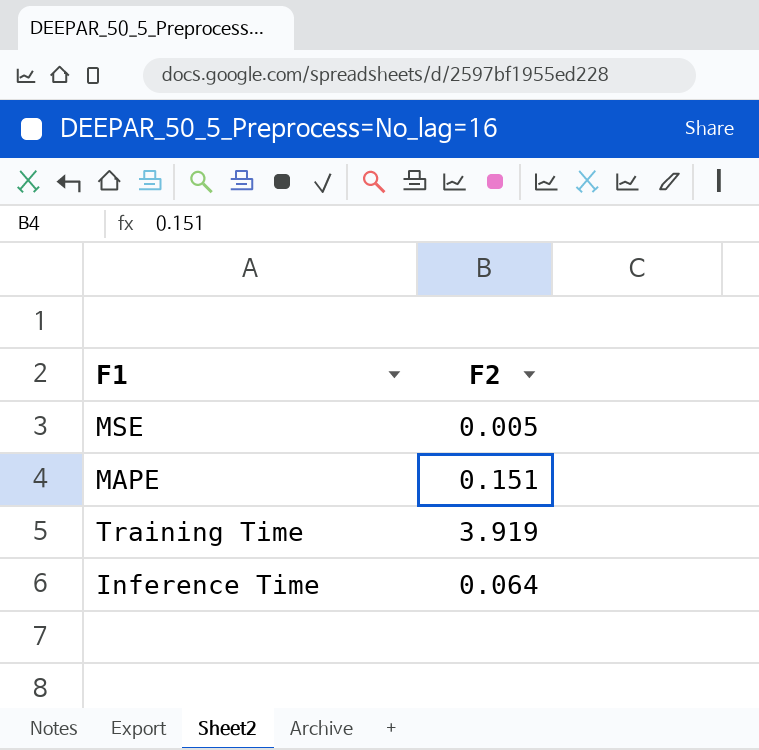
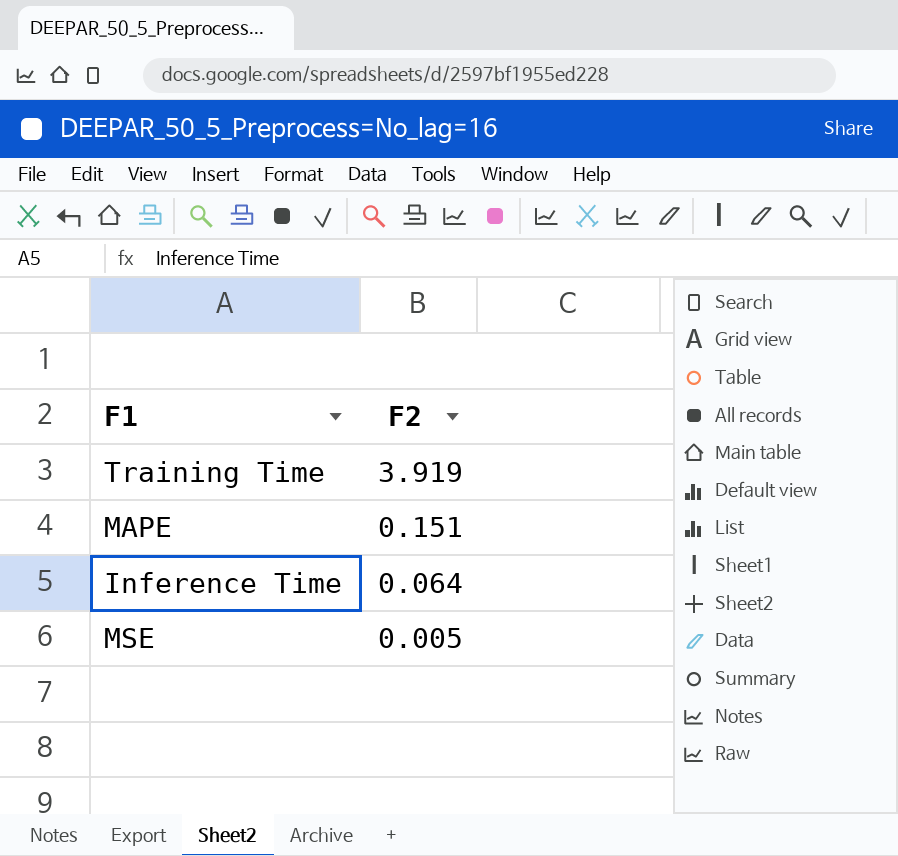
row order: none -> F2 descending

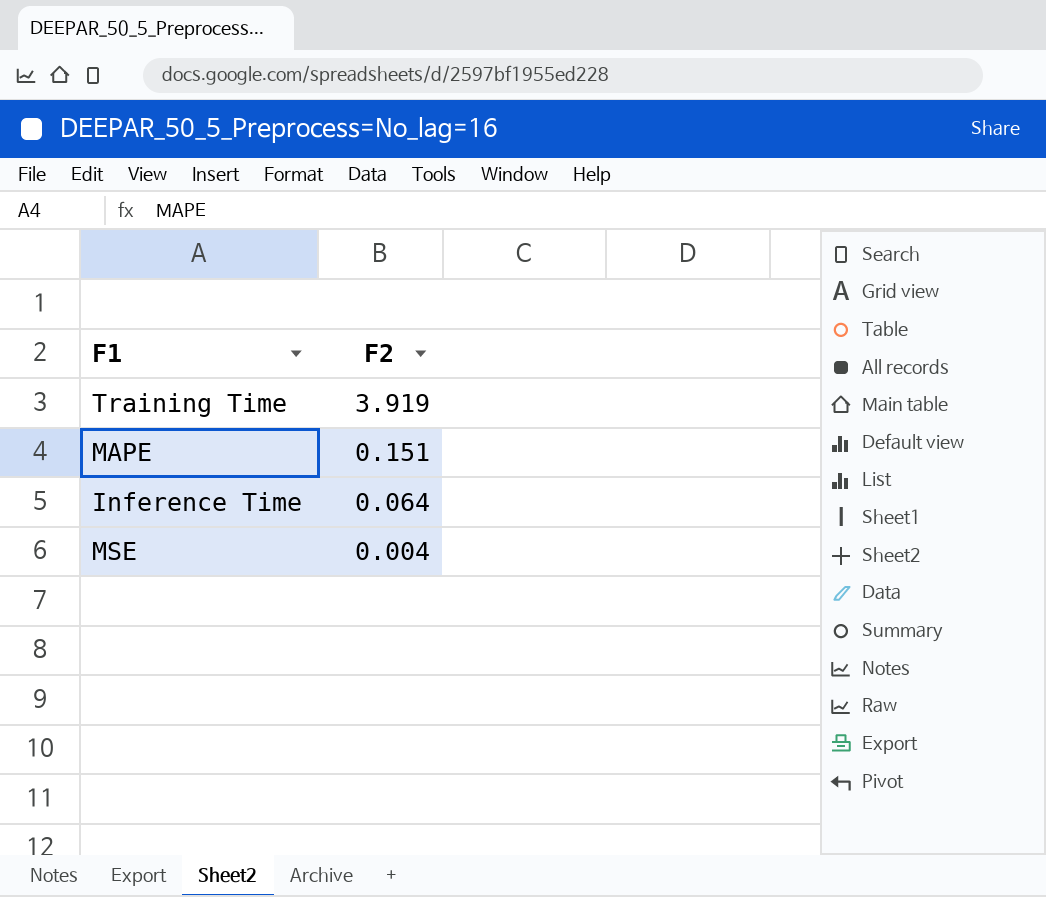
MSE | F2: 0.005 -> 0.004

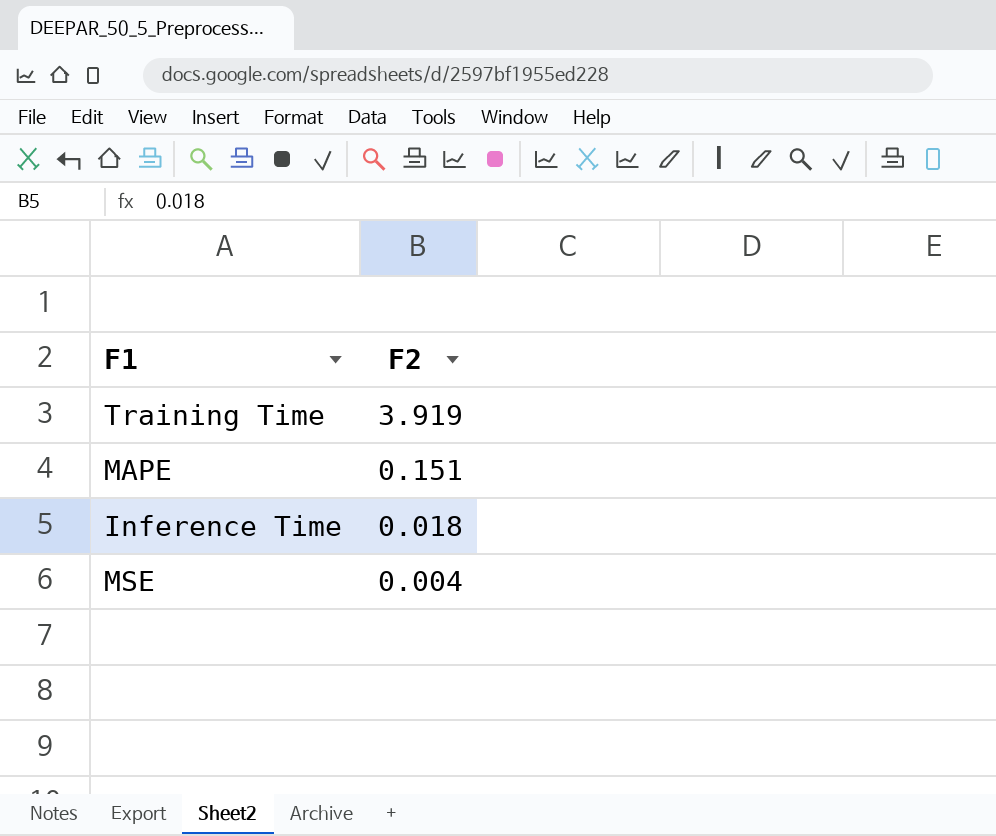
Inference Time | F2: 0.064 -> 0.018

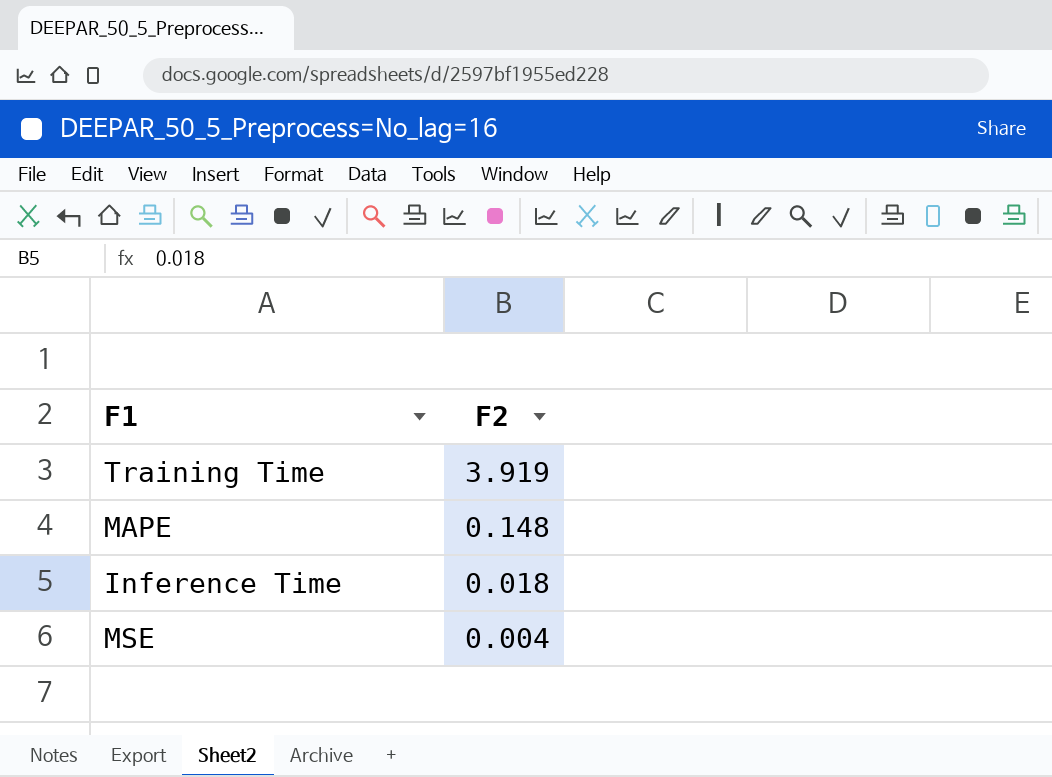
MAPE | F2: 0.151 -> 0.148

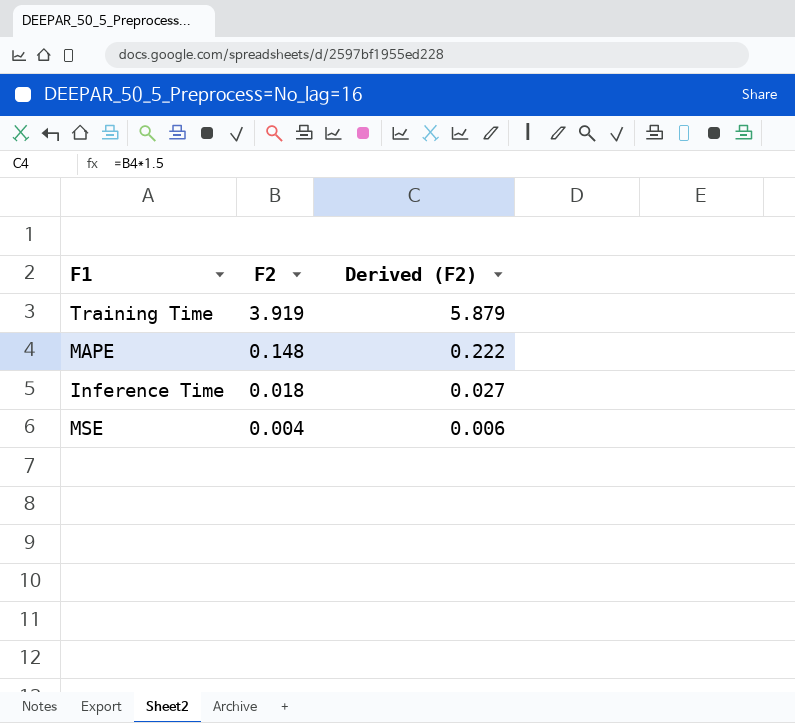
column Derived (F2) | formula: none -> [F2] * 1.5

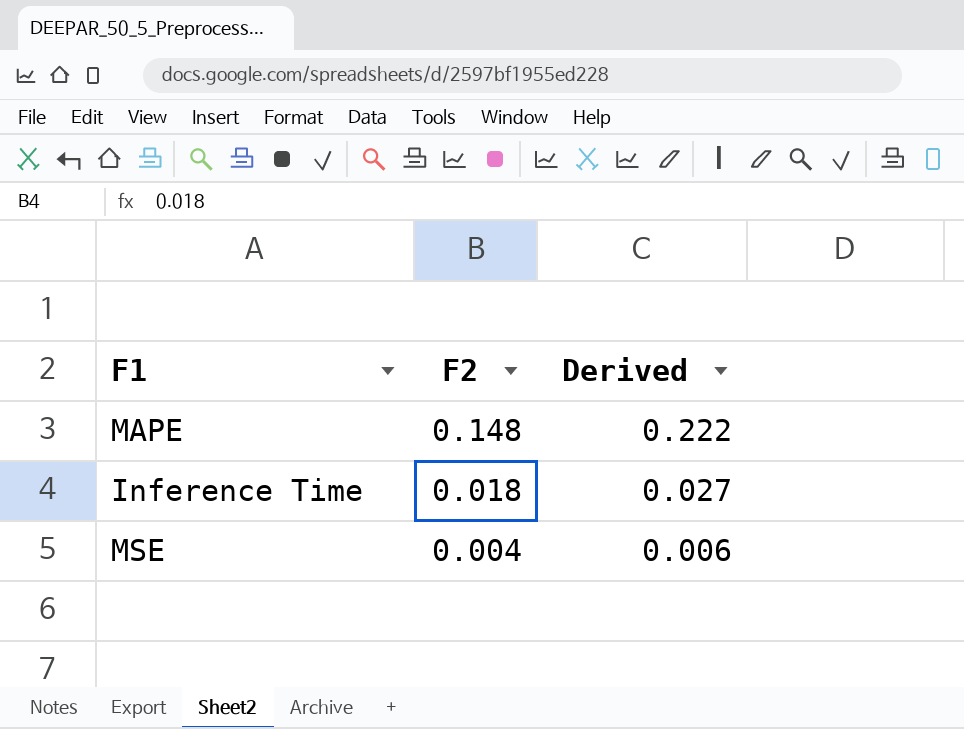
column name: Derived (F2) -> Derived
row Training Time: 3.919 | 5.879 -> none

